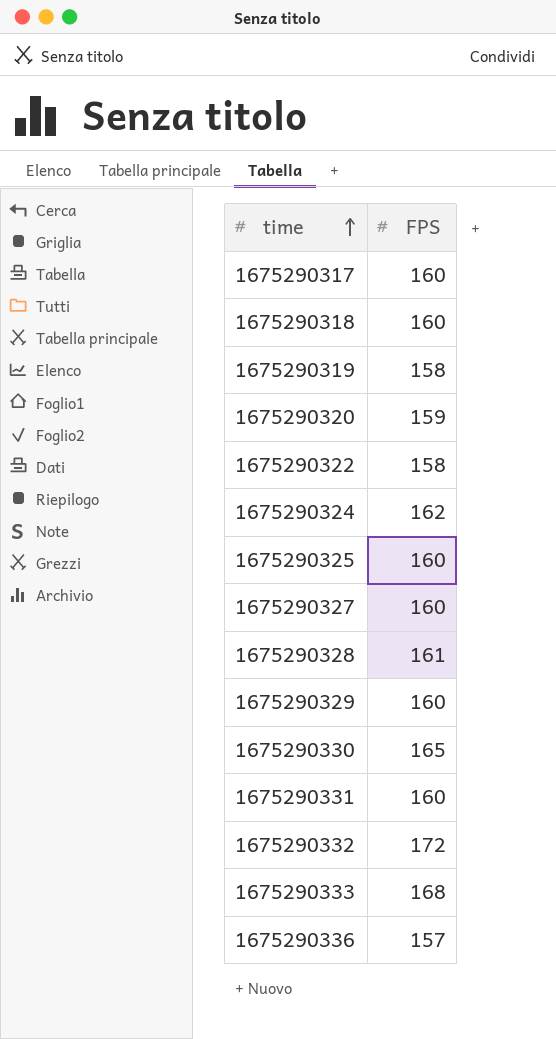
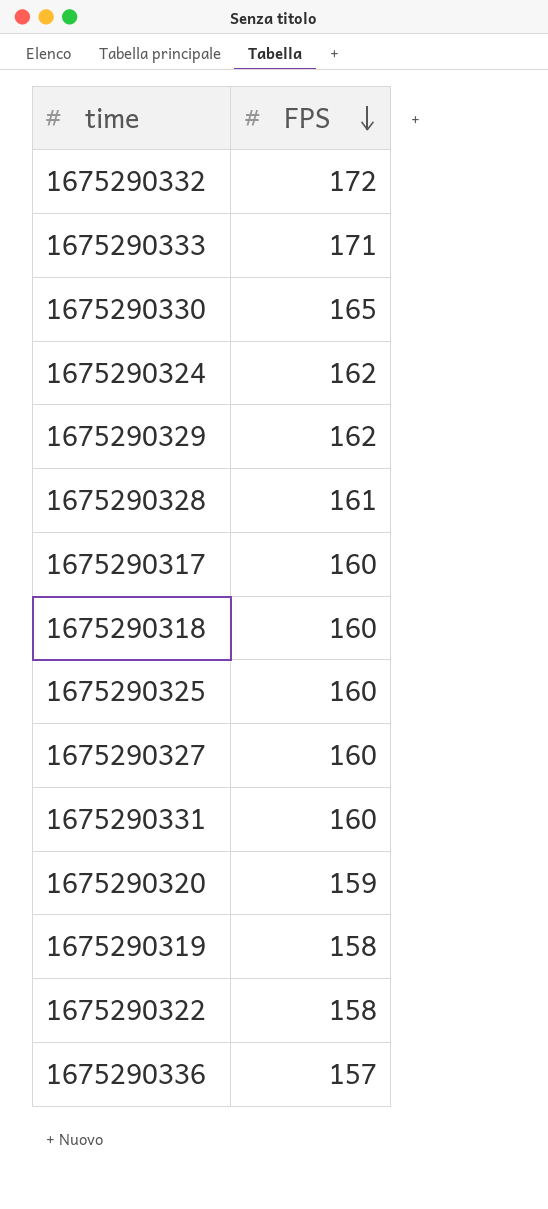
row order: time ascending -> FPS descending
1675290333 | FPS: 168 -> 171
1675290329 | FPS: 160 -> 162

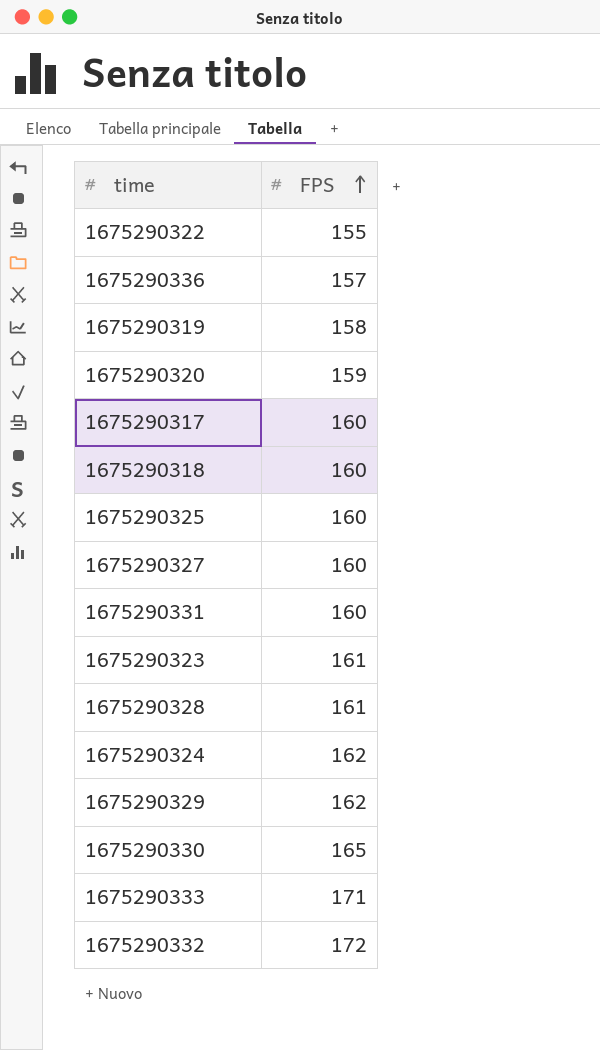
row order: FPS descending -> FPS ascending
1675290322 | FPS: 158 -> 155
row 1675290323: none -> 161

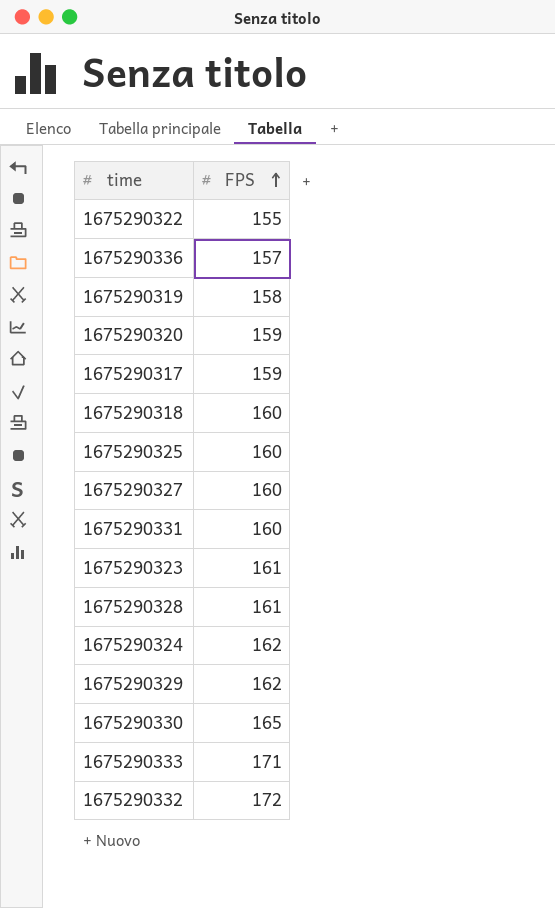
1675290317 | FPS: 160 -> 159

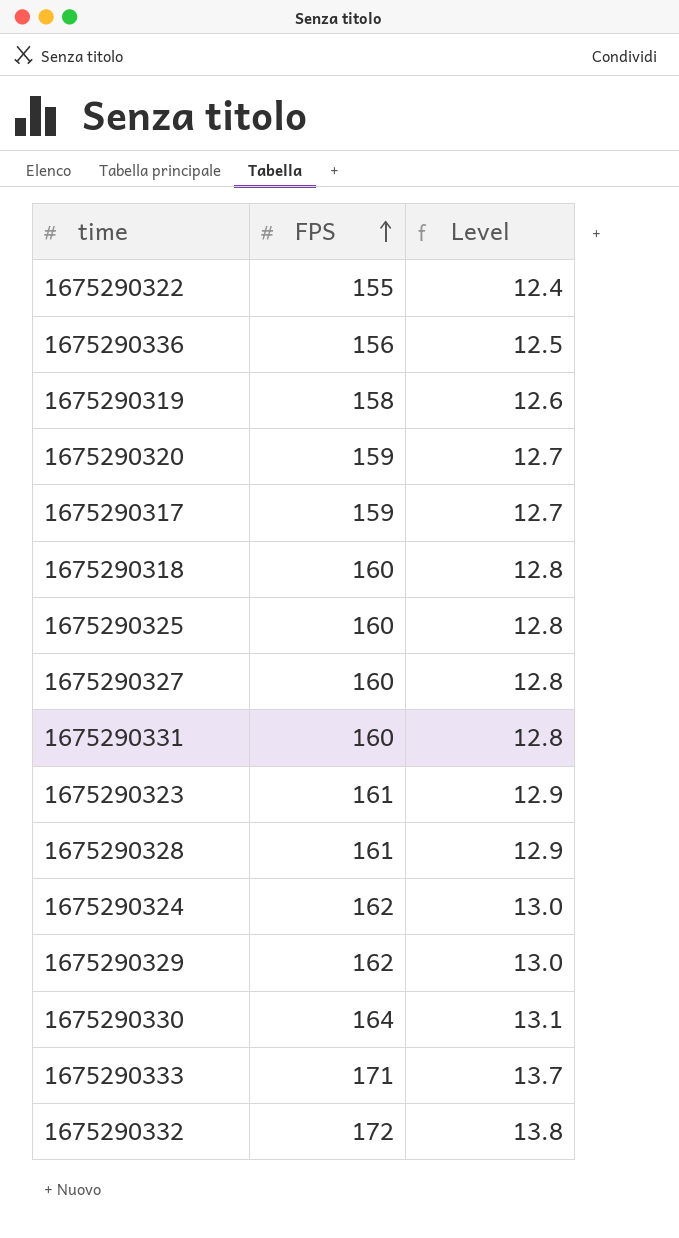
column Level | formula: none -> [FPS] * 0.08
1675290336 | FPS: 157 -> 156
1675290330 | FPS: 165 -> 164

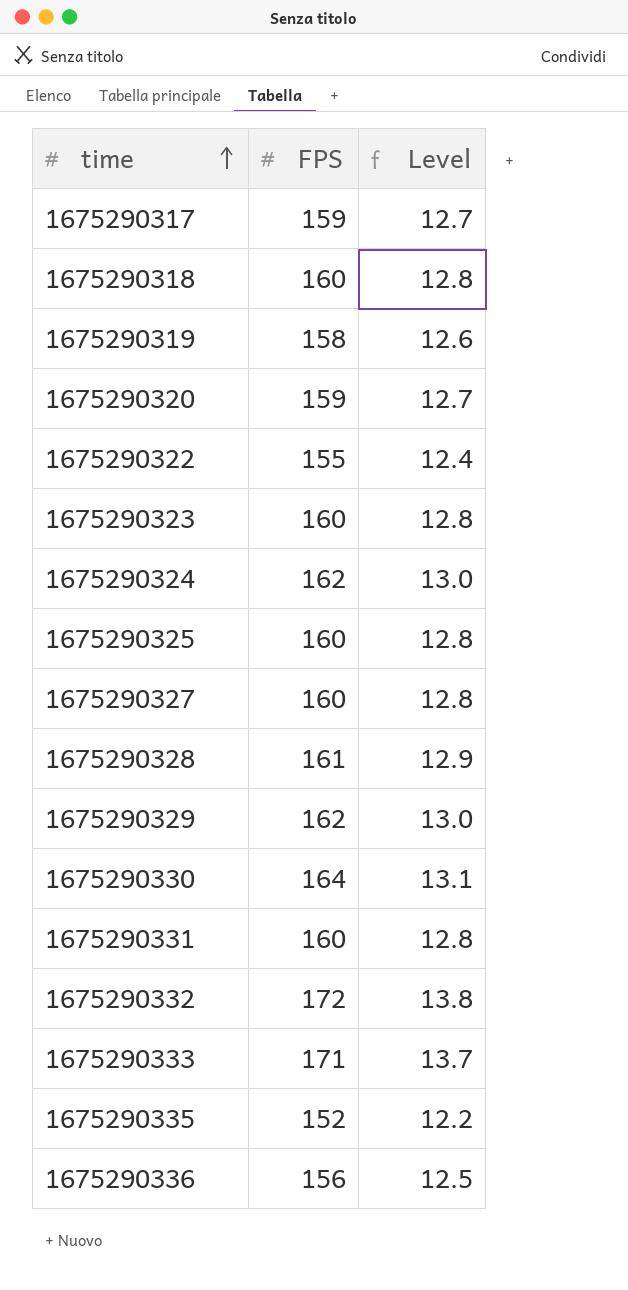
row order: FPS ascending -> time ascending
1675290323 | FPS: 161 -> 160
1675290323 | Level: 12.9 -> 12.8
row 1675290335: none -> 152 | 12.2

